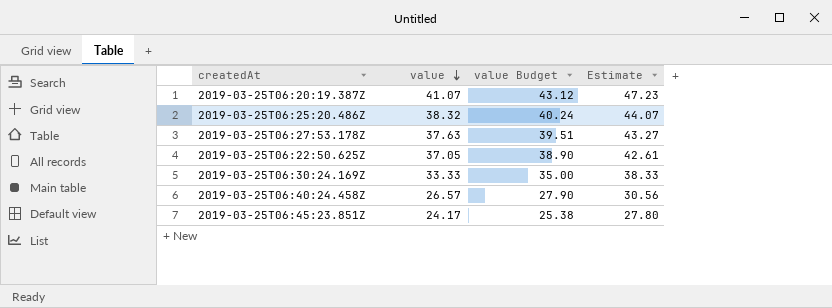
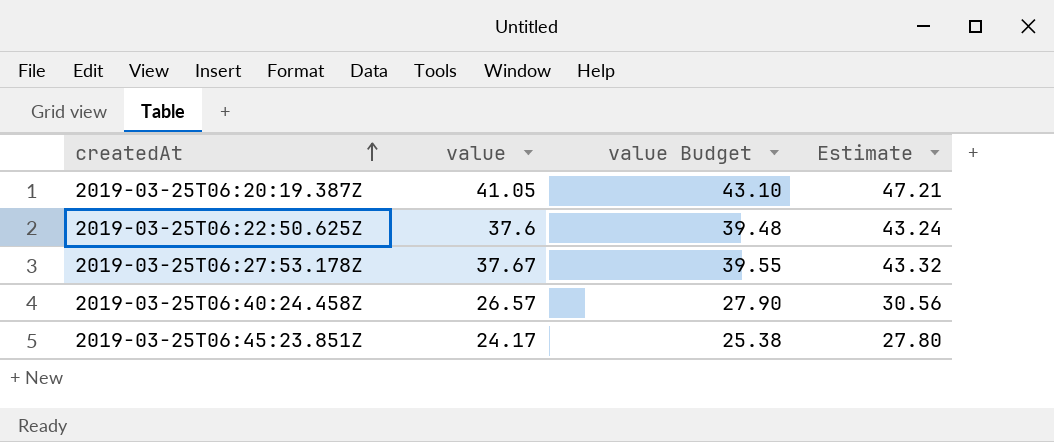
row order: value descending -> createdAt ascending
row 2019-03-25T06:25:20.486Z: 38.32 | 40.24 | 44.07 -> none
row 2019-03-25T06:30:24.169Z: 33.33 | 35.00 | 38.33 -> none
2019-03-25T06:20:19.387Z | value: 41.07 -> 41.05
2019-03-25T06:20:19.387Z | value Budget: 43.12 -> 43.10
2019-03-25T06:20:19.387Z | Estimate: 47.23 -> 47.21
2019-03-25T06:22:50.625Z | value: 37.05 -> 37.6
2019-03-25T06:22:50.625Z | value Budget: 38.90 -> 39.48
2019-03-25T06:22:50.625Z | Estimate: 42.61 -> 43.24
2019-03-25T06:27:53.178Z | value: 37.63 -> 37.67
2019-03-25T06:27:53.178Z | value Budget: 39.51 -> 39.55
2019-03-25T06:27:53.178Z | Estimate: 43.27 -> 43.32

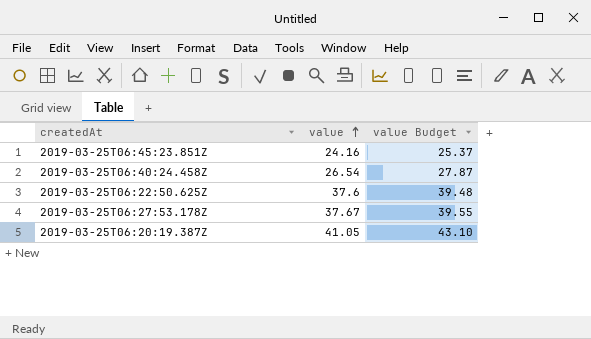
row order: createdAt ascending -> value ascending
column Estimate | formula: [value] * 1.15 -> none
2019-03-25T06:45:23.851Z | value: 24.17 -> 24.16
2019-03-25T06:45:23.851Z | value Budget: 25.38 -> 25.37
2019-03-25T06:40:24.458Z | value: 26.57 -> 26.54
2019-03-25T06:40:24.458Z | value Budget: 27.90 -> 27.87

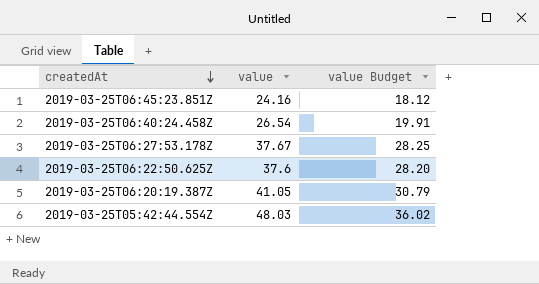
row order: value ascending -> createdAt descending
column value Budget | formula: [value] * 1.05 -> [value] * 0.75
row 2019-03-25T05:42:44.554Z: none -> 48.03 | 36.02

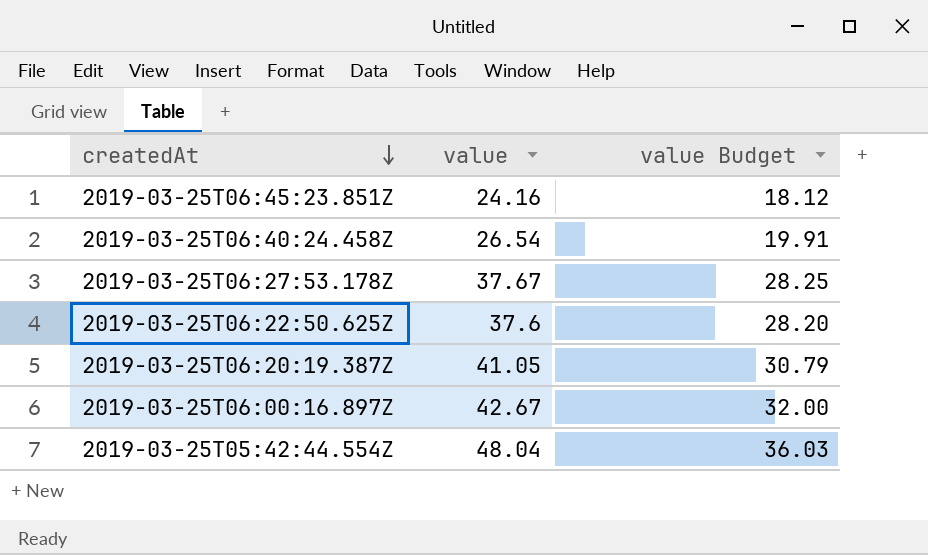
row 2019-03-25T06:00:16.897Z: none -> 42.67 | 32.00
2019-03-25T05:42:44.554Z | value: 48.03 -> 48.04
2019-03-25T05:42:44.554Z | value Budget: 36.02 -> 36.03

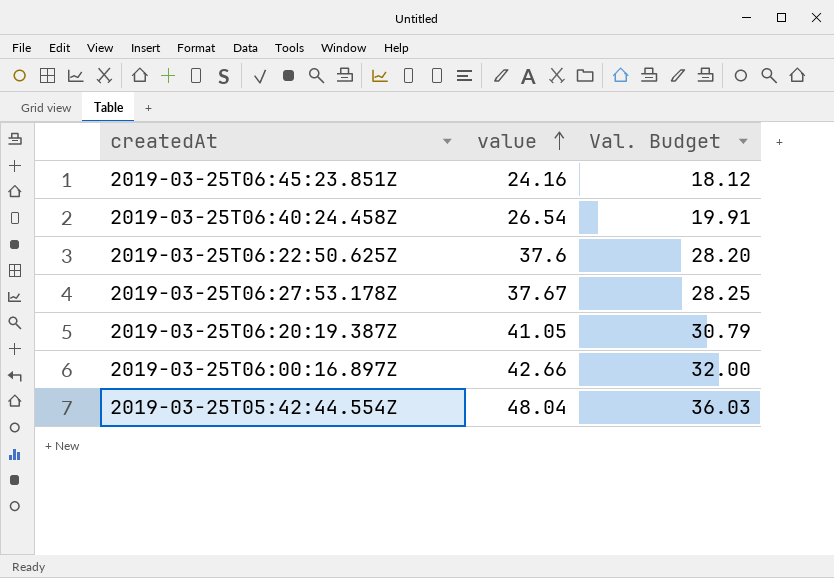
row order: createdAt descending -> value ascending
column name: value Budget -> Val. Budget
2019-03-25T06:00:16.897Z | value: 42.67 -> 42.66

